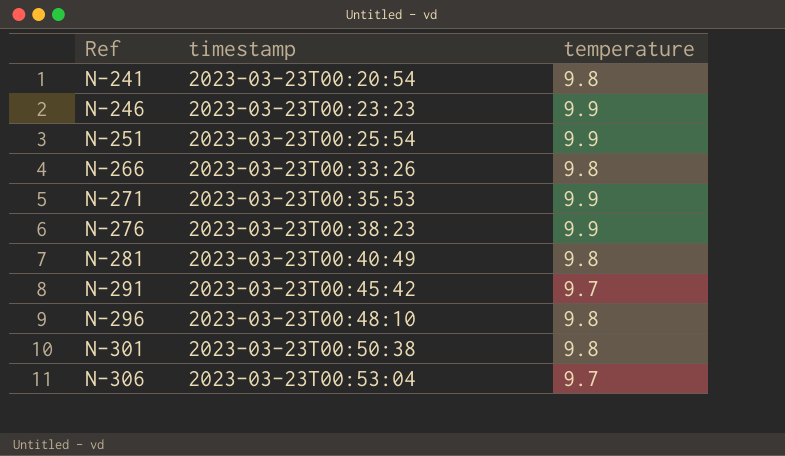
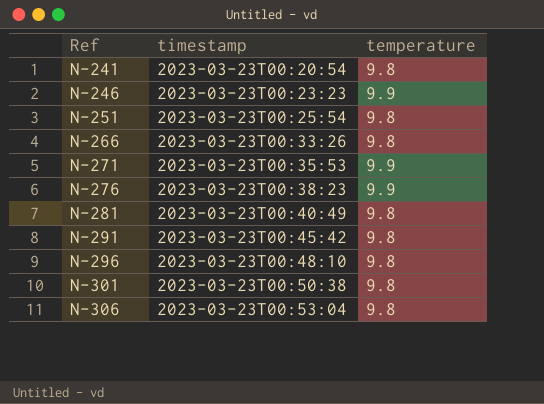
N-251 | temperature: 9.9 -> 9.8
N-291 | temperature: 9.7 -> 9.8
N-306 | temperature: 9.7 -> 9.8

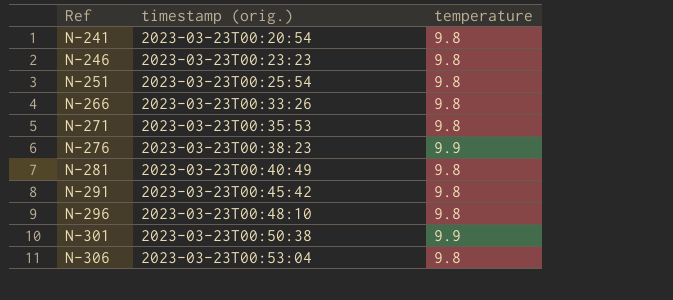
column name: timestamp -> timestamp (orig.)
N-246 | temperature: 9.9 -> 9.8
N-271 | temperature: 9.9 -> 9.8
N-301 | temperature: 9.8 -> 9.9

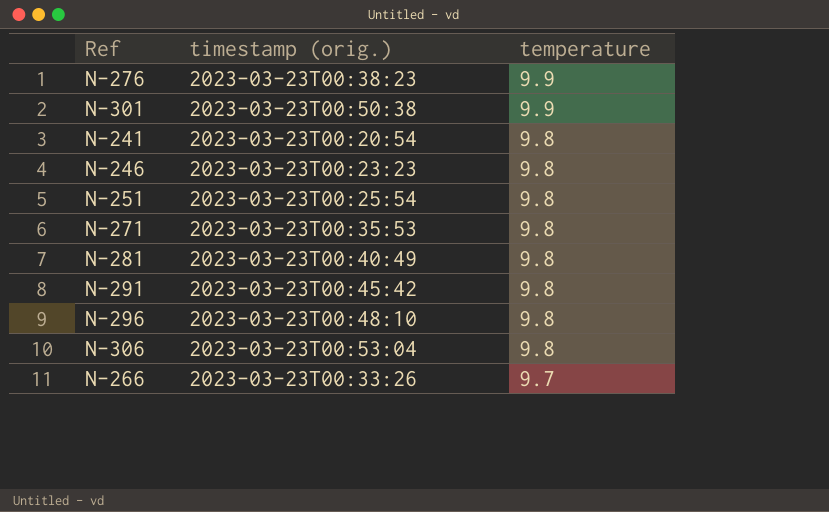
row order: Ref ascending -> temperature descending
N-266 | temperature: 9.8 -> 9.7

